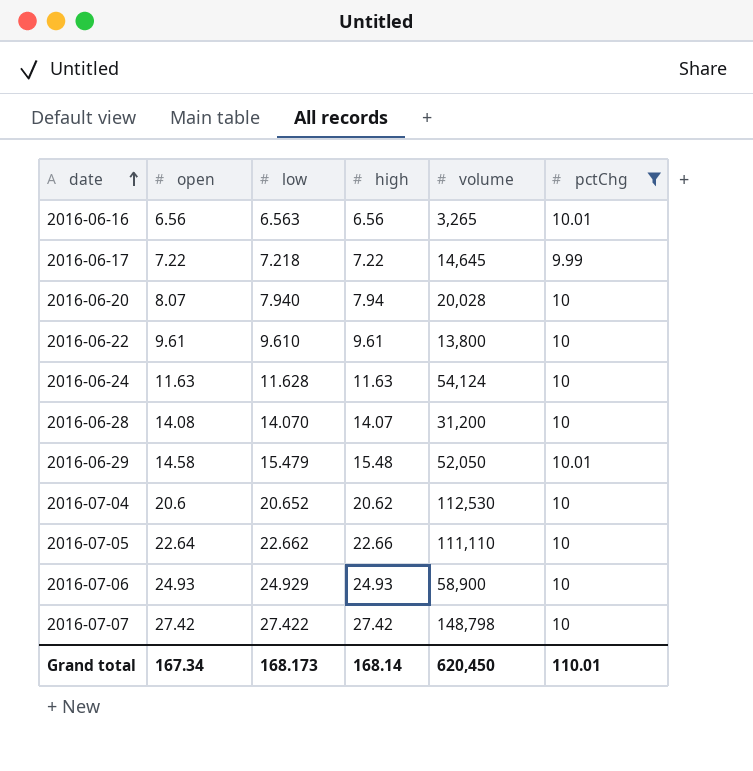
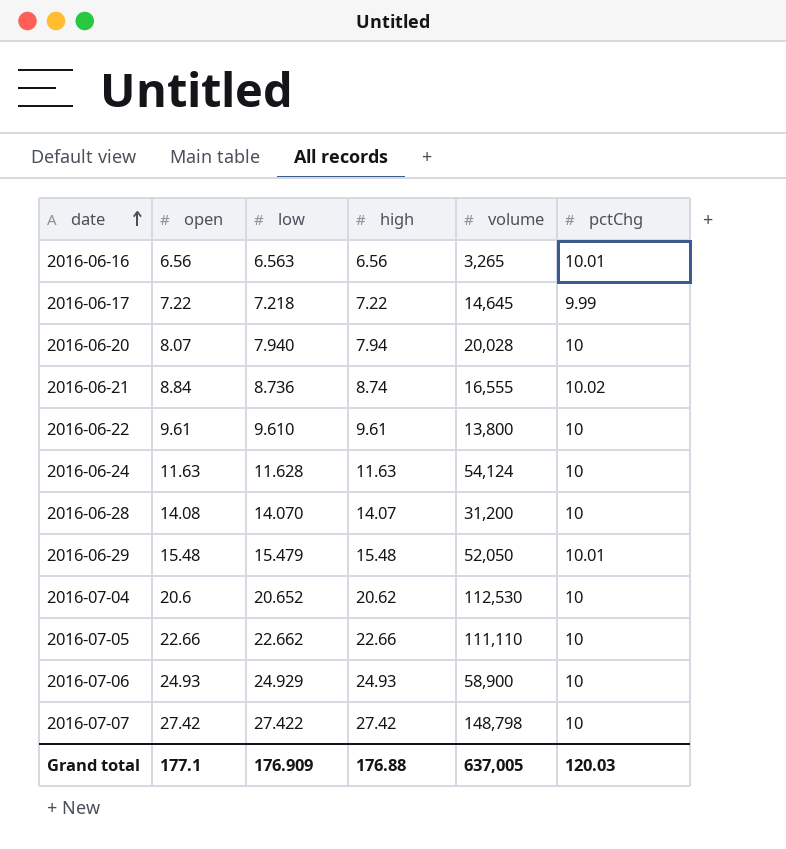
filter: pctChg != 10.02 -> none
2016-06-29 | open: 14.58 -> 15.48
2016-07-05 | open: 22.64 -> 22.66
Grand total | open: 167.34 -> 177.1
Grand total | low: 168.173 -> 176.909
Grand total | high: 168.14 -> 176.88
Grand total | volume: 620,450 -> 637,005
Grand total | pctChg: 110.01 -> 120.03

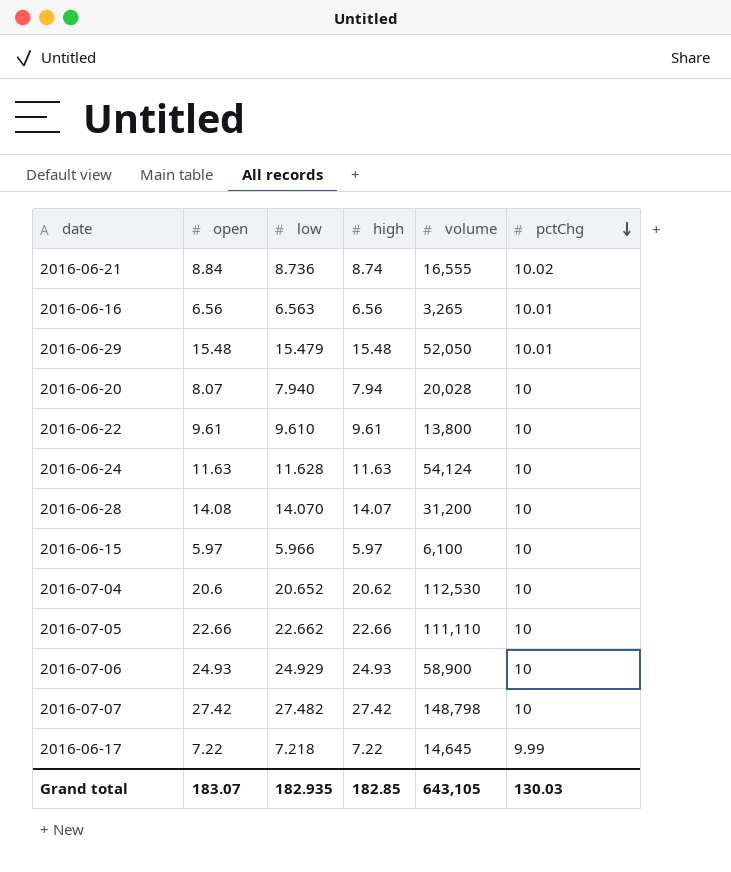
row order: date ascending -> pctChg descending
row 2016-06-15: none -> 5.97 | 5.966 | 5.97 | 6,100 | 10
2016-07-07 | low: 27.422 -> 27.482
Grand total | open: 177.1 -> 183.07
Grand total | low: 176.909 -> 182.935
Grand total | high: 176.88 -> 182.85
Grand total | volume: 637,005 -> 643,105
Grand total | pctChg: 120.03 -> 130.03

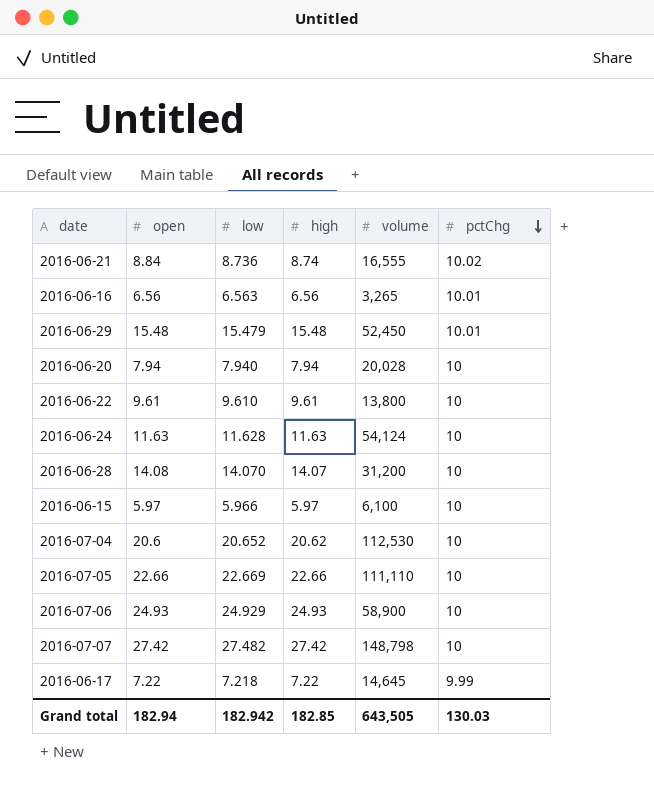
2016-06-29 | volume: 52,050 -> 52,450
2016-06-20 | open: 8.07 -> 7.94
2016-07-05 | low: 22.662 -> 22.669
Grand total | open: 183.07 -> 182.94
Grand total | low: 182.935 -> 182.942
Grand total | volume: 643,105 -> 643,505

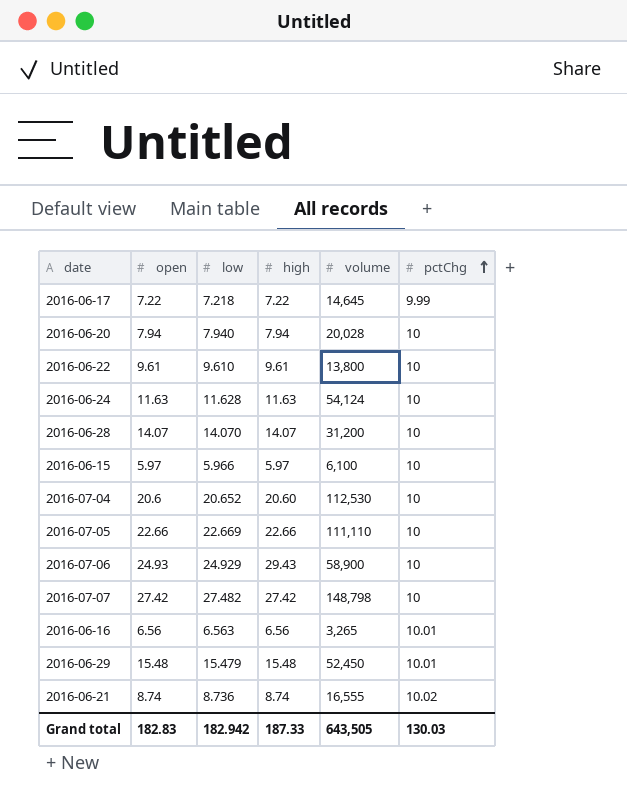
row order: pctChg descending -> pctChg ascending
2016-06-28 | open: 14.08 -> 14.07
2016-07-04 | high: 20.62 -> 20.60
2016-07-06 | high: 24.93 -> 29.43
2016-06-21 | open: 8.84 -> 8.74
Grand total | open: 182.94 -> 182.83
Grand total | high: 182.85 -> 187.33

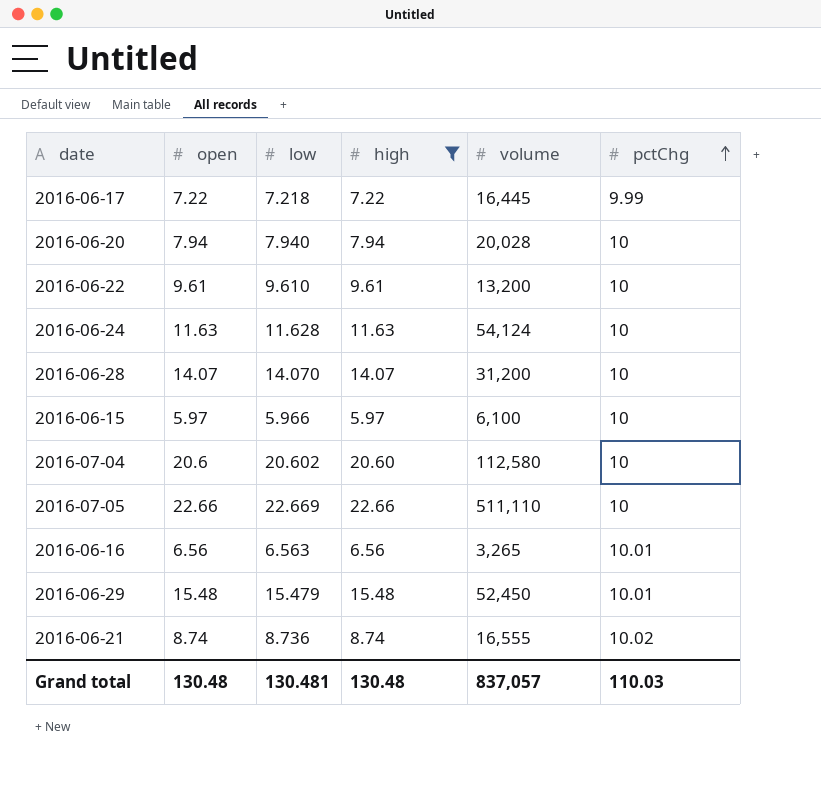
filter: none -> high <= 22.66
2016-06-17 | volume: 14,645 -> 16,445
2016-06-22 | volume: 13,800 -> 13,200
2016-07-04 | low: 20.652 -> 20.602
2016-07-04 | volume: 112,530 -> 112,580
2016-07-05 | volume: 111,110 -> 511,110
Grand total | open: 182.83 -> 130.48
Grand total | low: 182.942 -> 130.481
Grand total | high: 187.33 -> 130.48
Grand total | volume: 643,505 -> 837,057
Grand total | pctChg: 130.03 -> 110.03

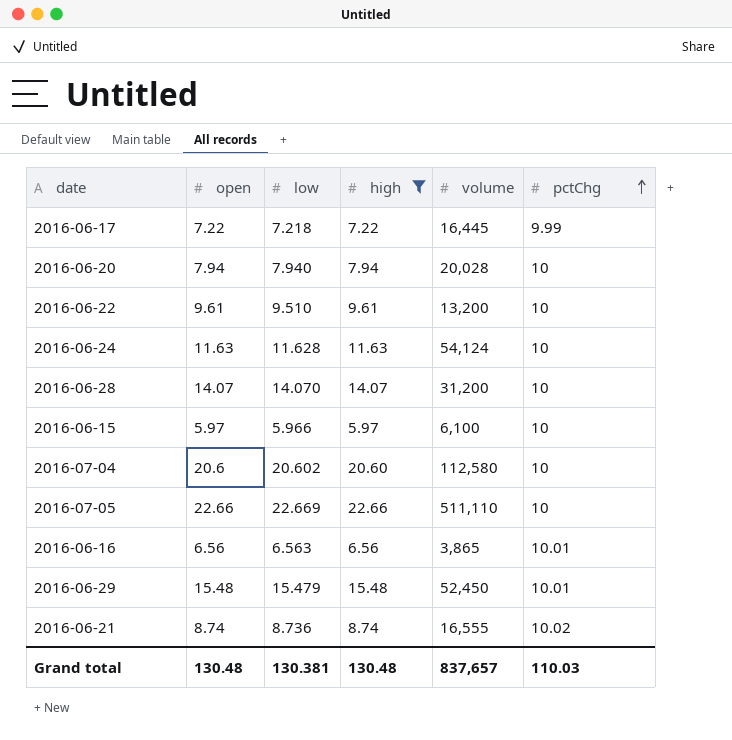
2016-06-22 | low: 9.610 -> 9.510
2016-06-16 | volume: 3,265 -> 3,865
Grand total | low: 130.481 -> 130.381
Grand total | volume: 837,057 -> 837,657

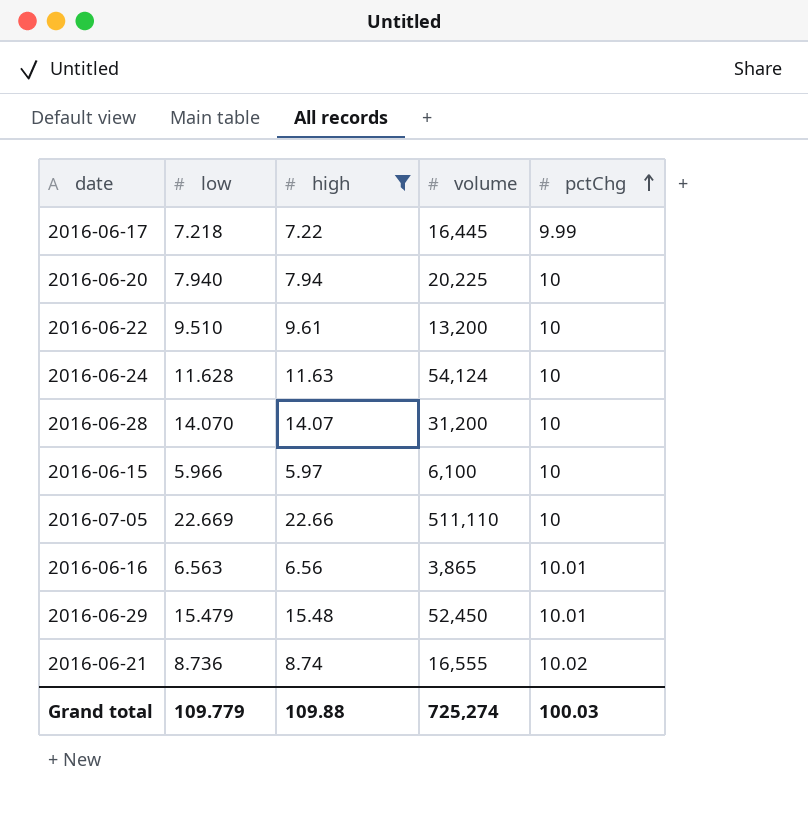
column open | position: 2 -> none
row 2016-07-04: 20.6 | 20.602 | 20.60 | 112,580 | 10 -> none
2016-06-20 | volume: 20,028 -> 20,225
Grand total | low: 130.381 -> 109.779
Grand total | high: 130.48 -> 109.88
Grand total | volume: 837,657 -> 725,274
Grand total | pctChg: 110.03 -> 100.03

